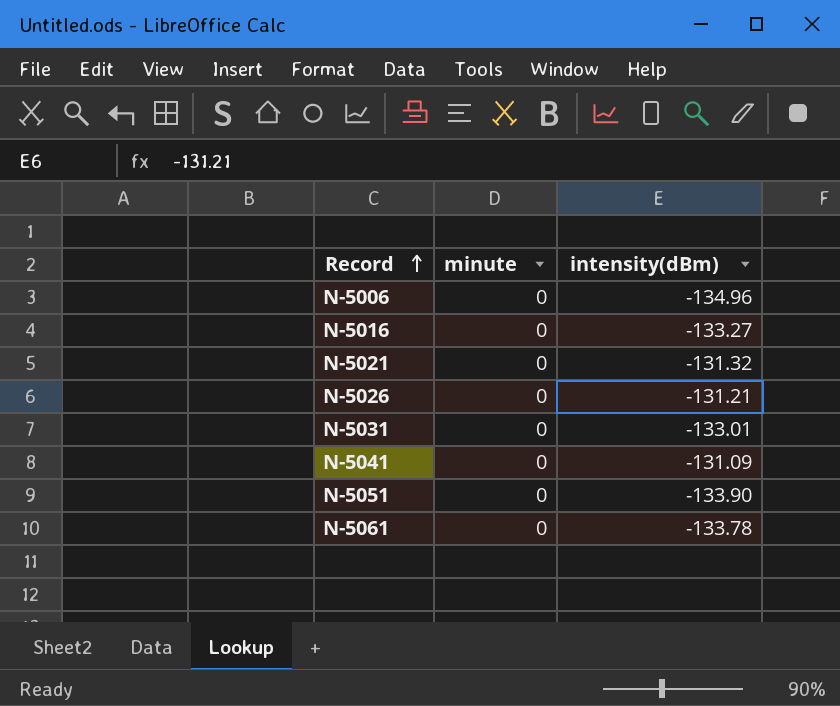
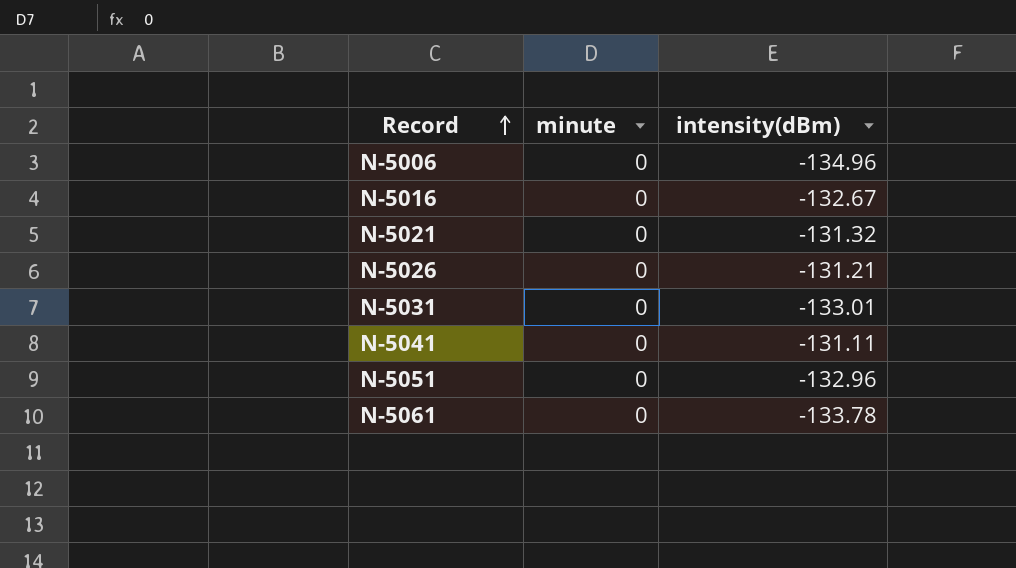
N-5016 | intensity(dBm): -133.27 -> -132.67
N-5041 | intensity(dBm): -131.09 -> -131.11
N-5051 | intensity(dBm): -133.90 -> -132.96

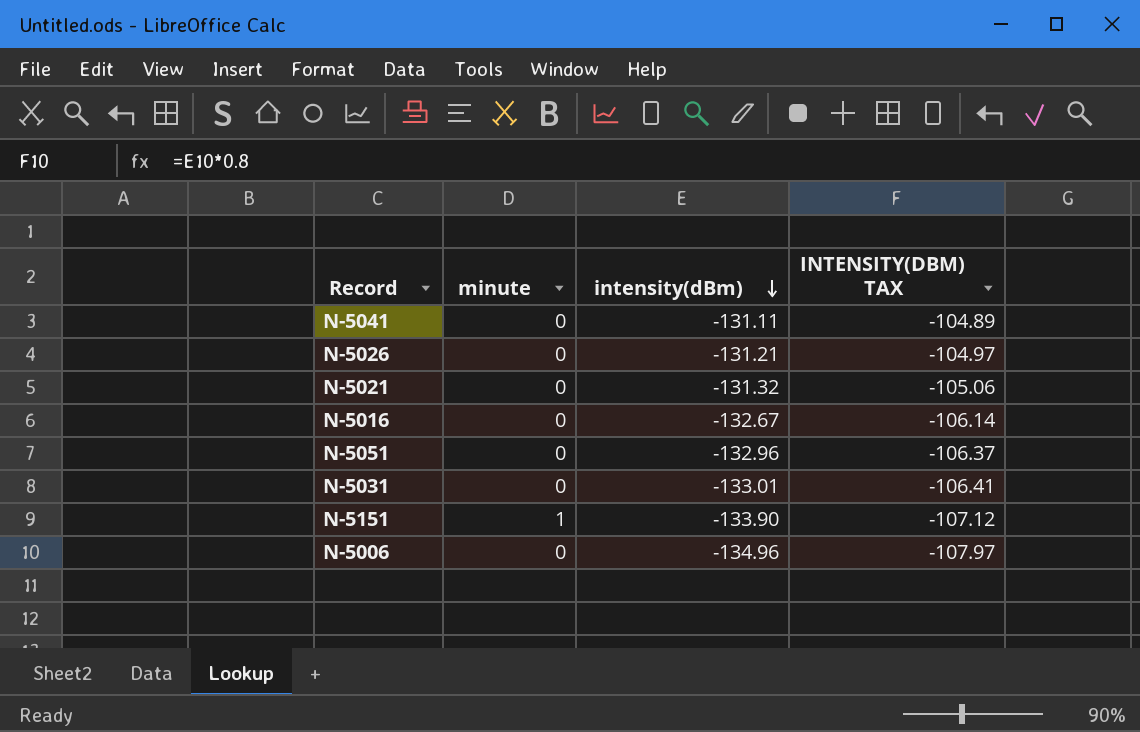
row order: Record ascending -> intensity(dBm) descending
column INTENSITY(DBM) TAX | formula: none -> [intensity(dBm)] * 0.8
row N-5061: 0 | -133.78 -> none
row N-5151: none -> 1 | -133.90 | -107.12

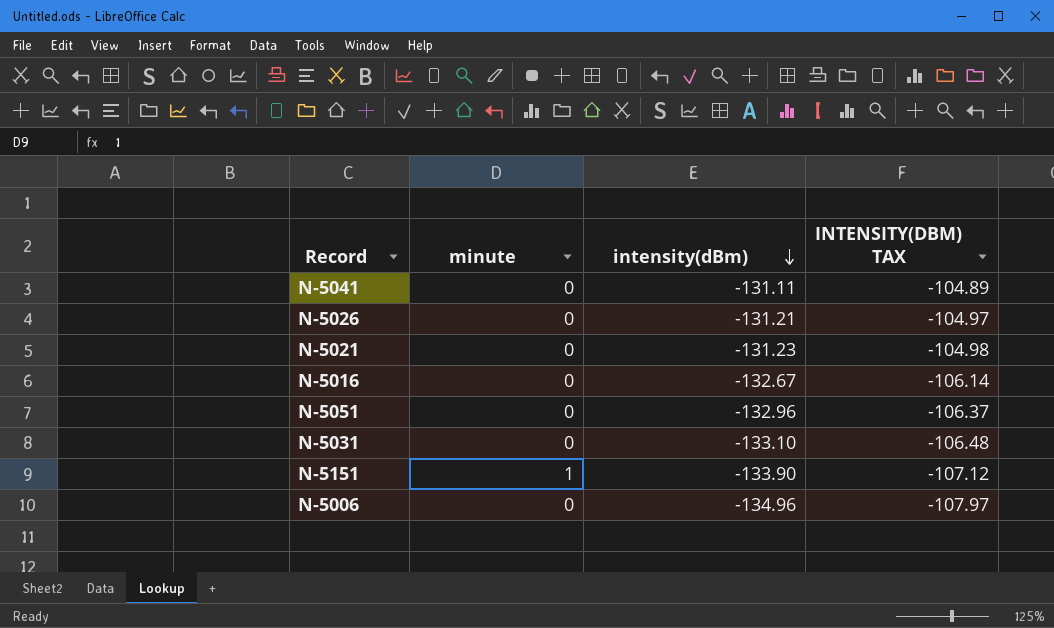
N-5021 | intensity(dBm): -131.32 -> -131.23
N-5021 | INTENSITY(DBM) TAX: -105.06 -> -104.98
N-5031 | intensity(dBm): -133.01 -> -133.10
N-5031 | INTENSITY(DBM) TAX: -106.41 -> -106.48

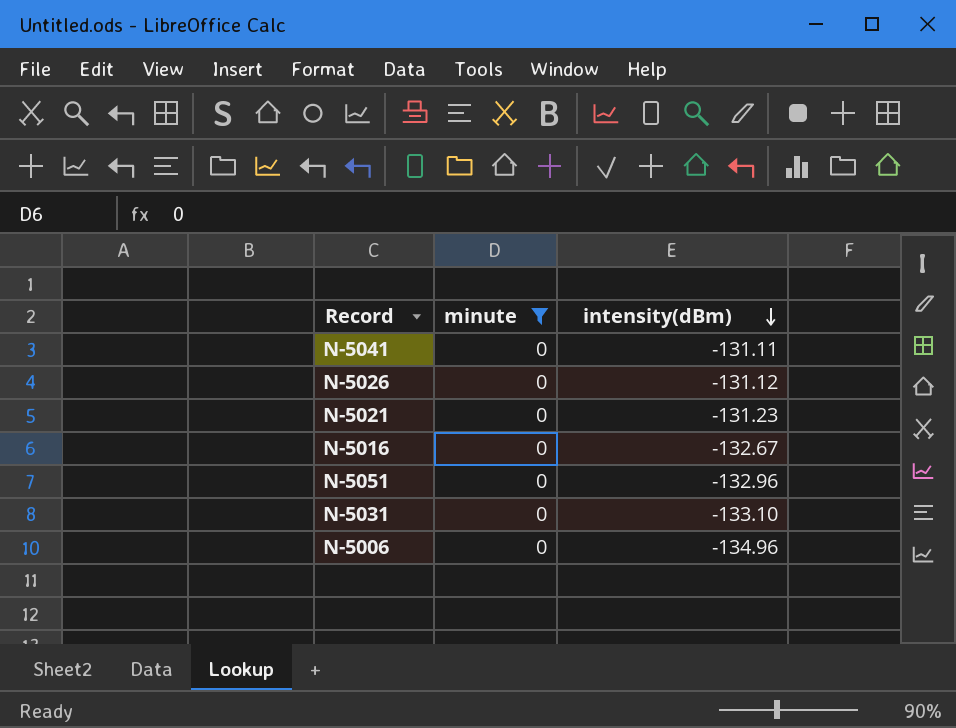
filter: none -> minute = 0
column INTENSITY(DBM) TAX | formula: [intensity(dBm)] * 0.8 -> none
N-5026 | intensity(dBm): -131.21 -> -131.12

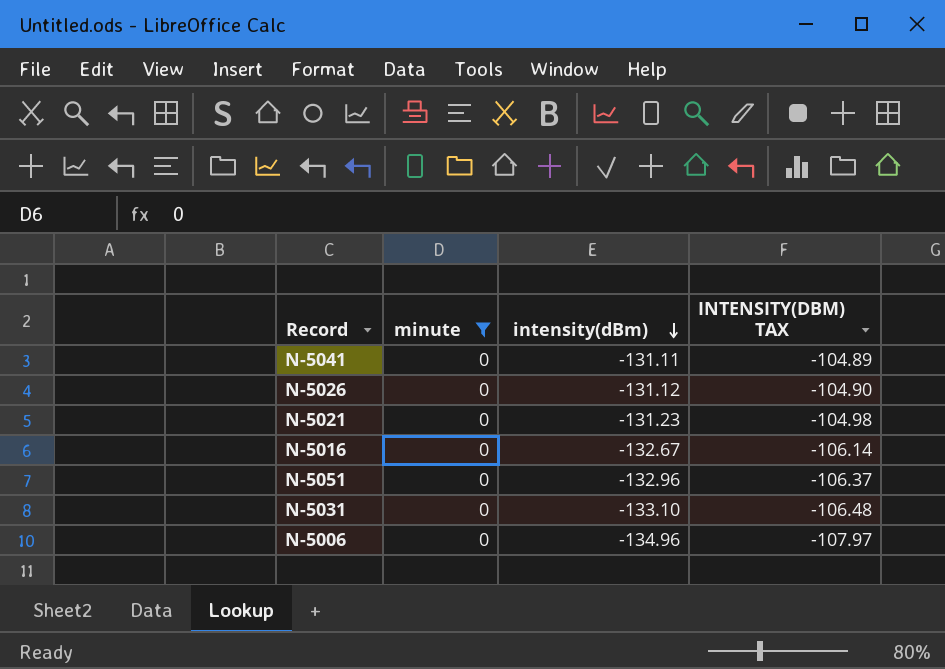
column INTENSITY(DBM) TAX | formula: none -> [intensity(dBm)] * 0.8

